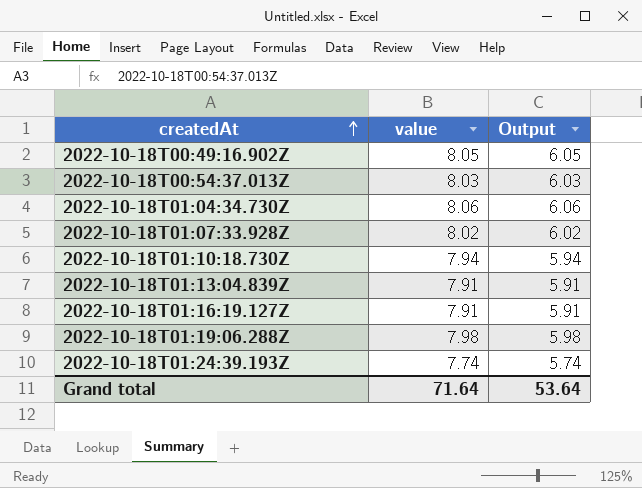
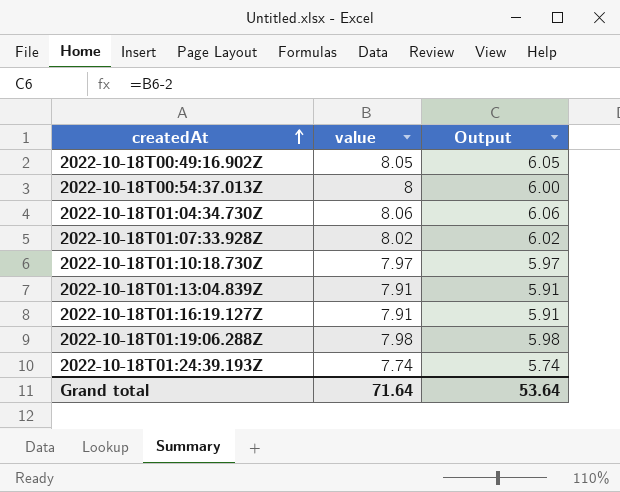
2022-10-18T00:54:37.013Z | value: 8.03 -> 8
2022-10-18T00:54:37.013Z | Output: 6.03 -> 6.00
2022-10-18T01:10:18.730Z | value: 7.94 -> 7.97
2022-10-18T01:10:18.730Z | Output: 5.94 -> 5.97

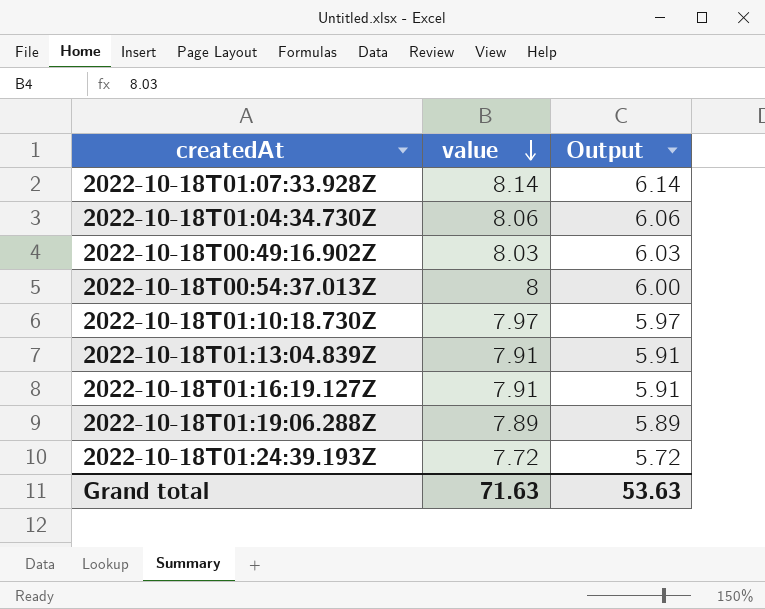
row order: createdAt ascending -> value descending
2022-10-18T01:07:33.928Z | value: 8.02 -> 8.14
2022-10-18T01:07:33.928Z | Output: 6.02 -> 6.14
2022-10-18T00:49:16.902Z | value: 8.05 -> 8.03
2022-10-18T00:49:16.902Z | Output: 6.05 -> 6.03
2022-10-18T01:19:06.288Z | value: 7.98 -> 7.89
2022-10-18T01:19:06.288Z | Output: 5.98 -> 5.89
2022-10-18T01:24:39.193Z | value: 7.74 -> 7.72
2022-10-18T01:24:39.193Z | Output: 5.74 -> 5.72
Grand total | value: 71.64 -> 71.63
Grand total | Output: 53.64 -> 53.63

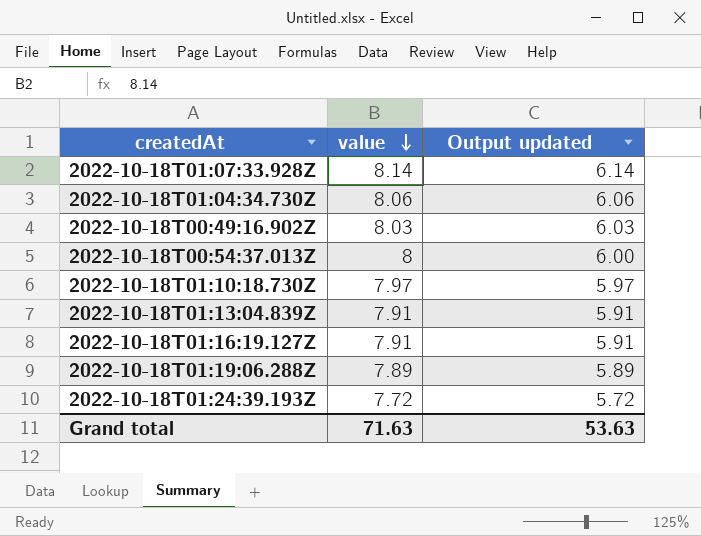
column name: Output -> Output updated

